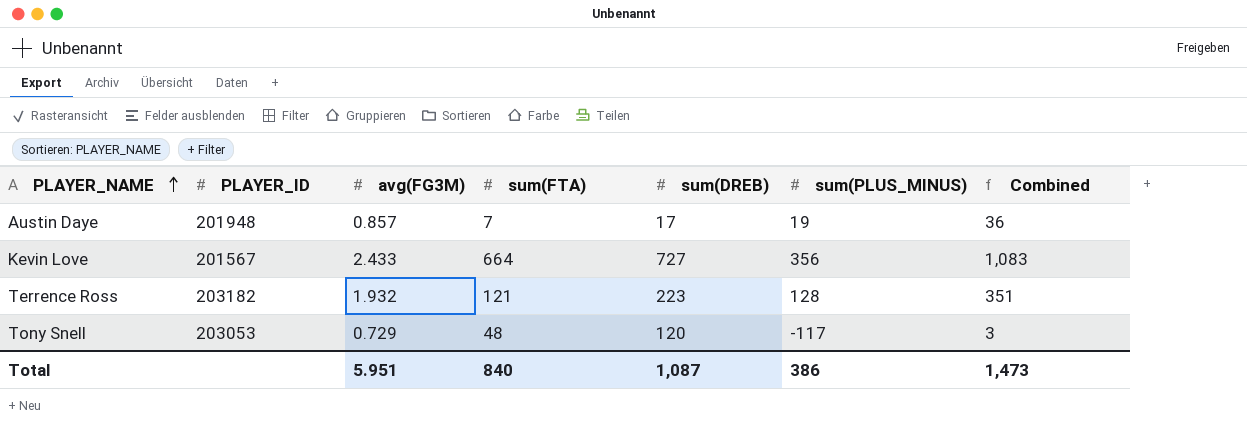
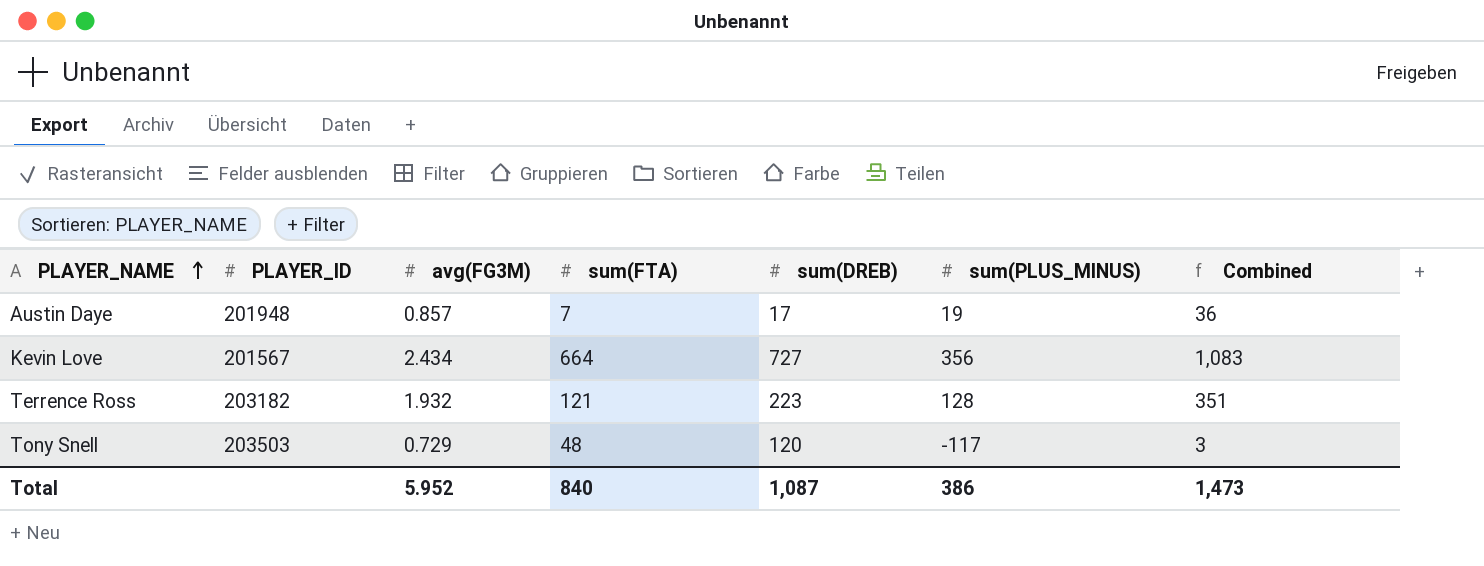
Kevin Love | avg(FG3M): 2.433 -> 2.434
Tony Snell | PLAYER_ID: 203053 -> 203503
Total | avg(FG3M): 5.951 -> 5.952

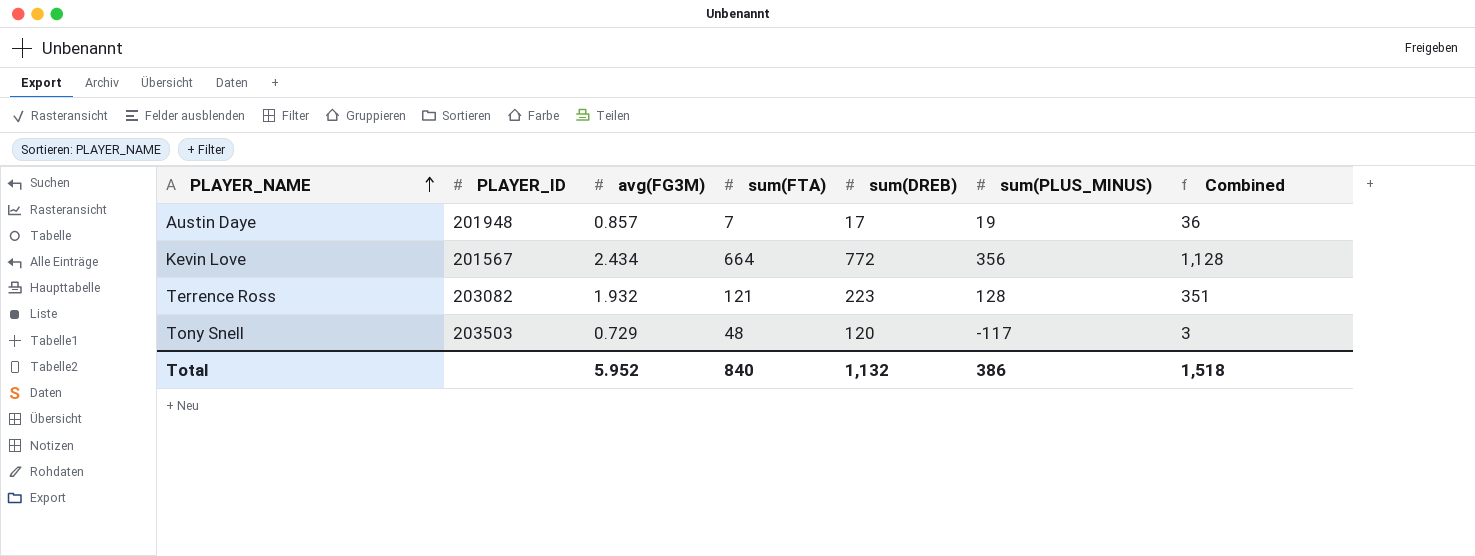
Kevin Love | sum(DREB): 727 -> 772
Kevin Love | Combined: 1,083 -> 1,128
Terrence Ross | PLAYER_ID: 203182 -> 203082
Total | sum(DREB): 1,087 -> 1,132
Total | Combined: 1,473 -> 1,518

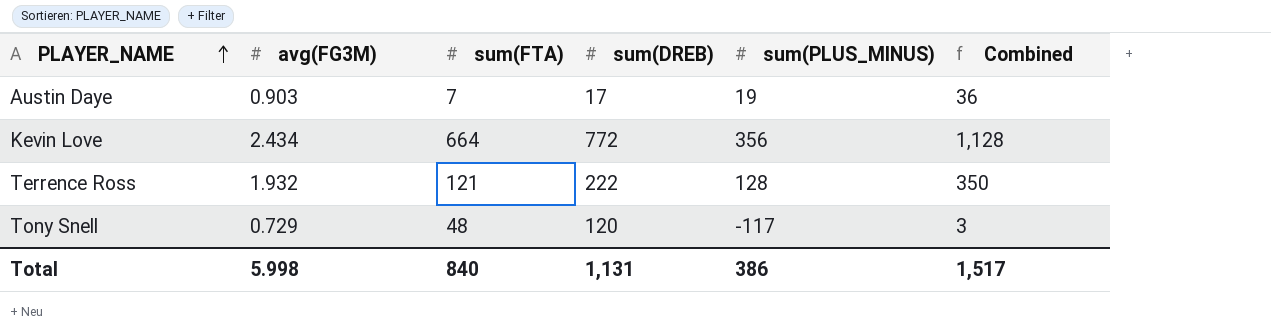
column PLAYER_ID | position: 2 -> none
Austin Daye | avg(FG3M): 0.857 -> 0.903
Terrence Ross | sum(DREB): 223 -> 222
Terrence Ross | Combined: 351 -> 350
Total | avg(FG3M): 5.952 -> 5.998
Total | sum(DREB): 1,132 -> 1,131
Total | Combined: 1,518 -> 1,517

